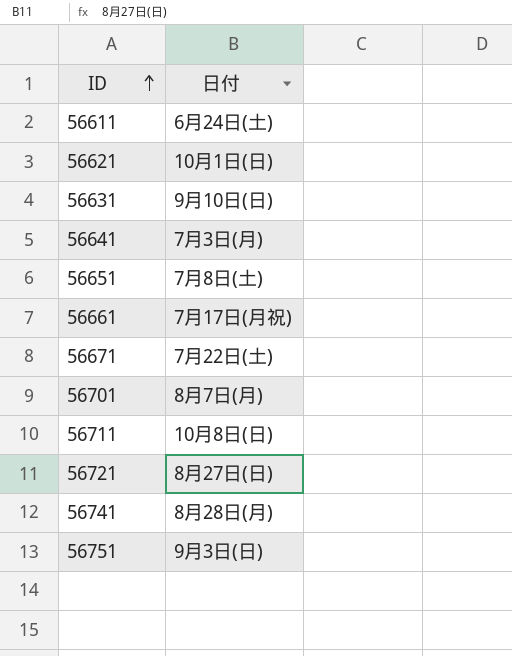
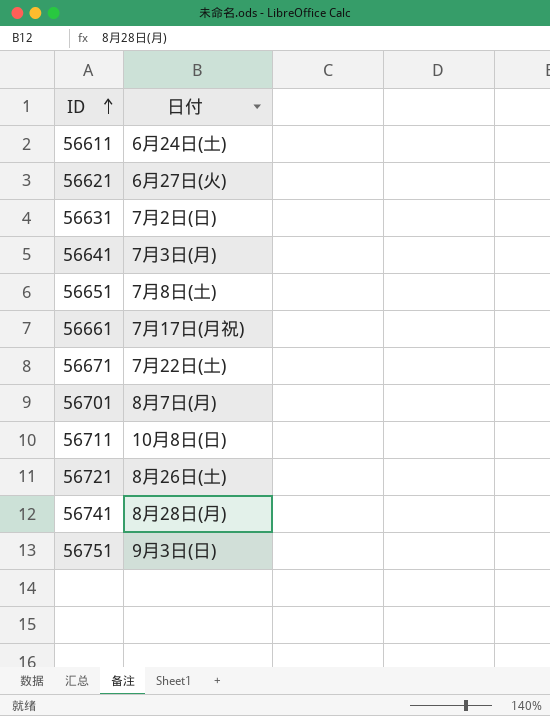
56621 | 日付: 10月1日(日) -> 6月27日(火)
56631 | 日付: 9月10日(日) -> 7月2日(日)
56721 | 日付: 8月27日(日) -> 8月26日(土)

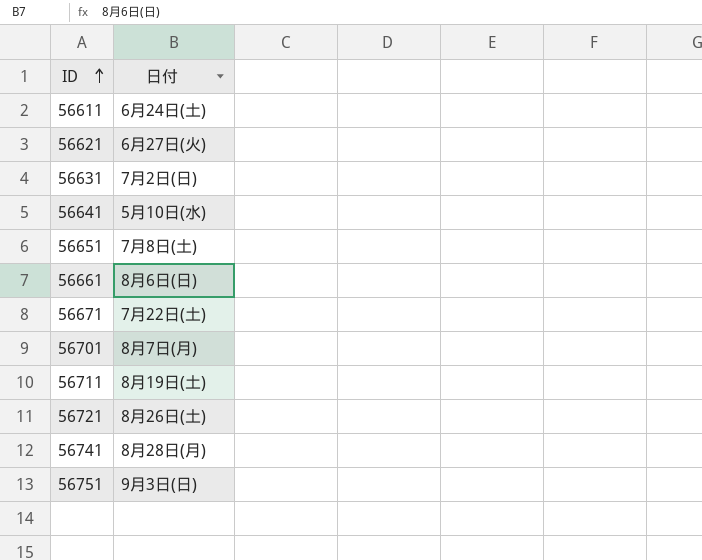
56641 | 日付: 7月3日(月) -> 5月10日(水)
56661 | 日付: 7月17日(月祝) -> 8月6日(日)
56711 | 日付: 10月8日(日) -> 8月19日(土)

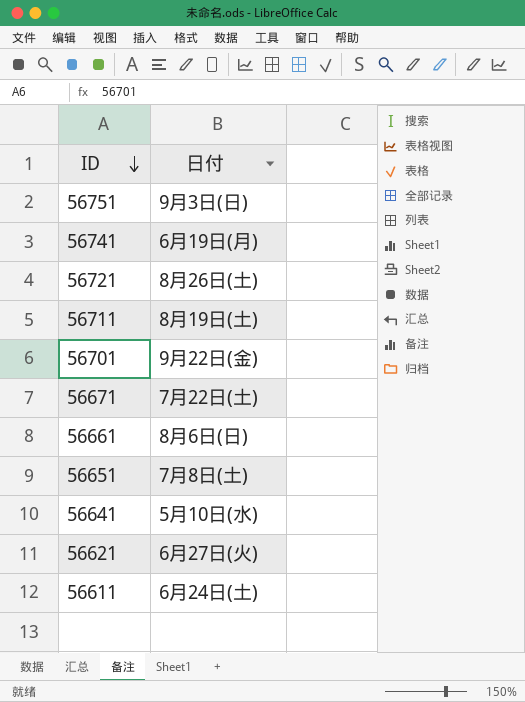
row order: ID ascending -> ID descending
row 56631: 7月2日(日) -> none
56741 | 日付: 8月28日(月) -> 6月19日(月)
56701 | 日付: 8月7日(月) -> 9月22日(金)

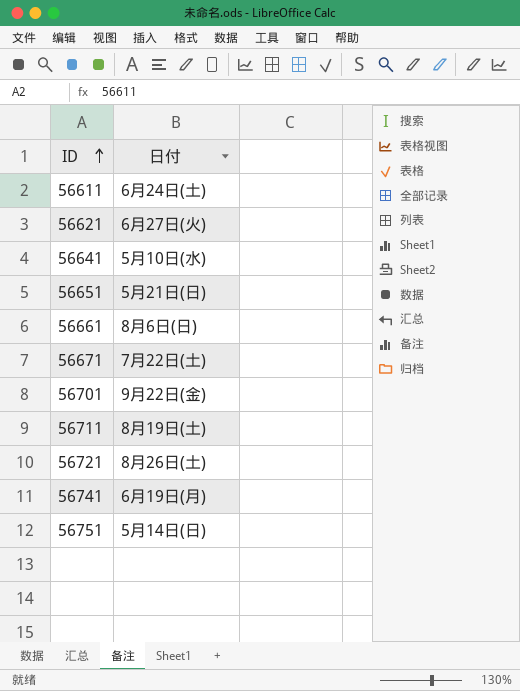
row order: ID descending -> ID ascending
56651 | 日付: 7月8日(土) -> 5月21日(日)
56751 | 日付: 9月3日(日) -> 5月14日(日)

